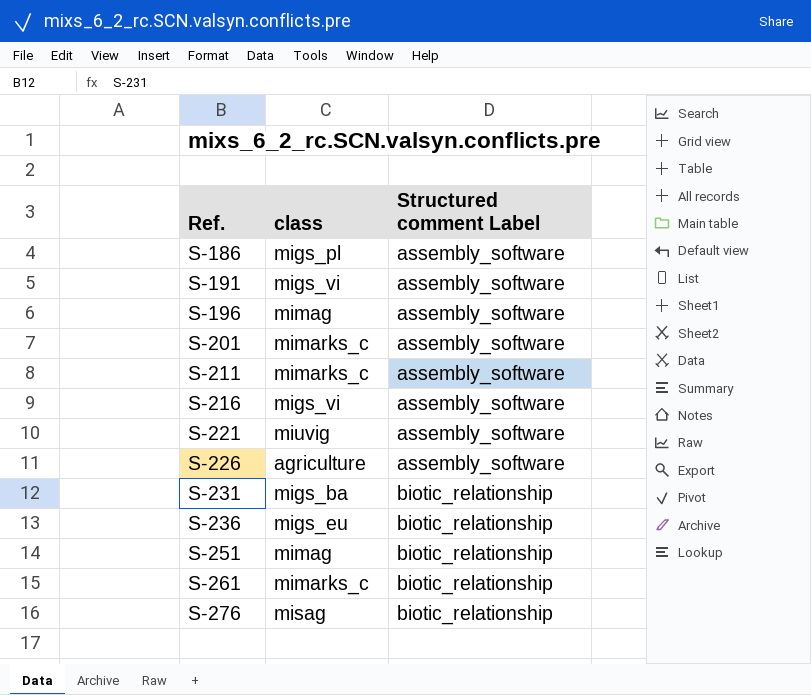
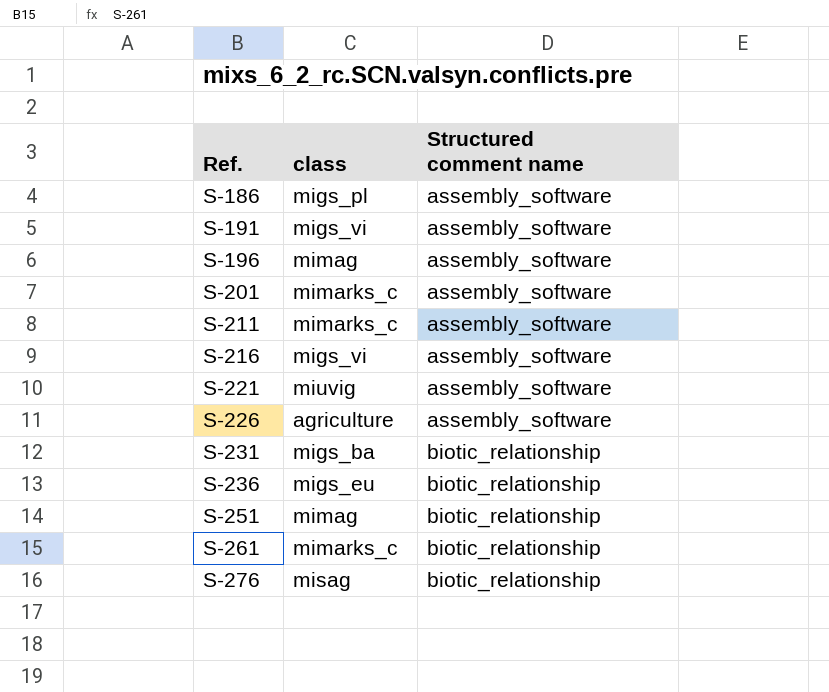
column name: Structured comment Label -> Structured comment name

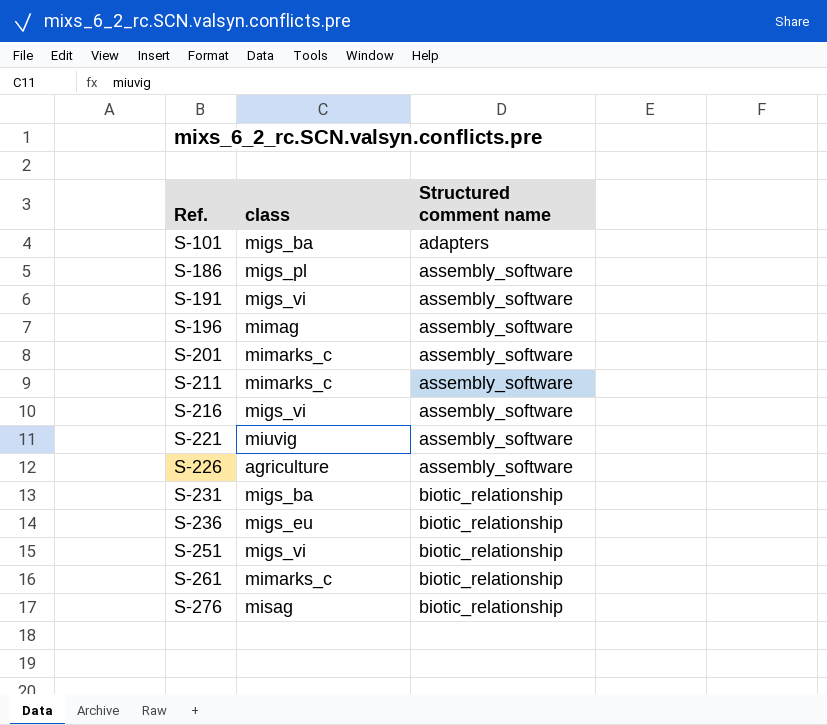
row S-101: none -> migs_ba | adapters
S-251 | class: mimag -> migs_vi

